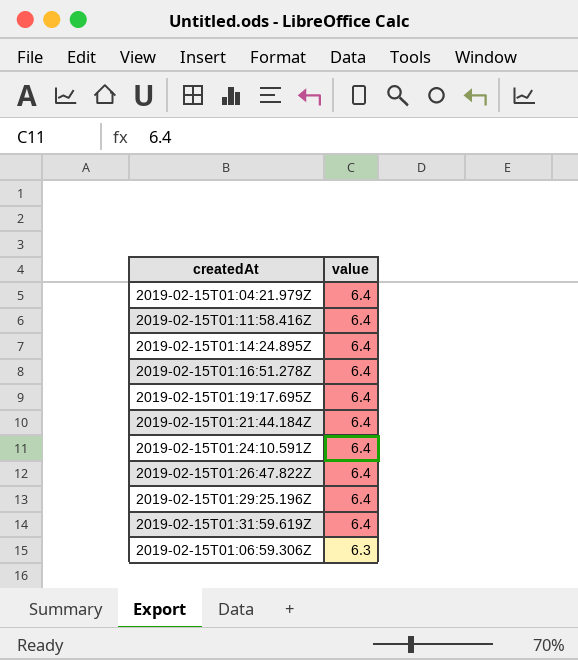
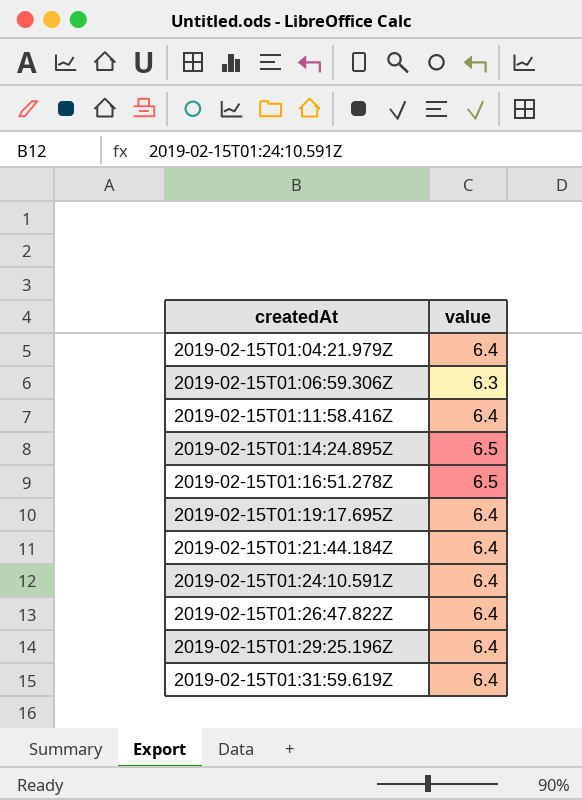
row order: value descending -> createdAt ascending
2019-02-15T01:14:24.895Z | value: 6.4 -> 6.5
2019-02-15T01:16:51.278Z | value: 6.4 -> 6.5

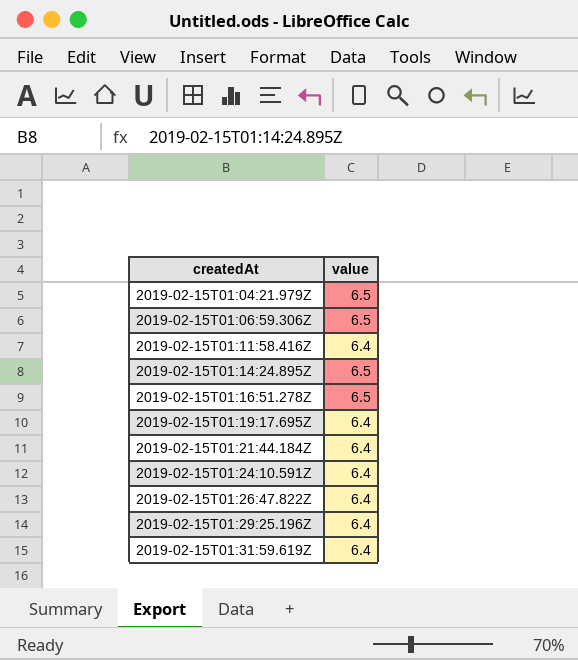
2019-02-15T01:04:21.979Z | value: 6.4 -> 6.5
2019-02-15T01:06:59.306Z | value: 6.3 -> 6.5

